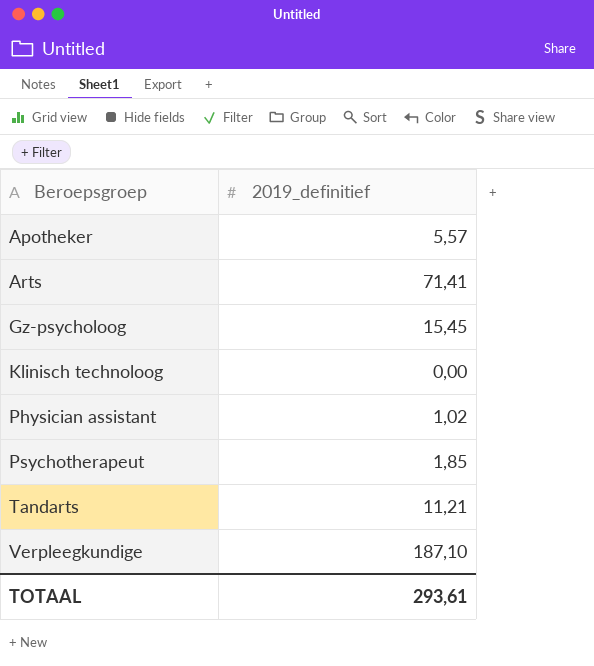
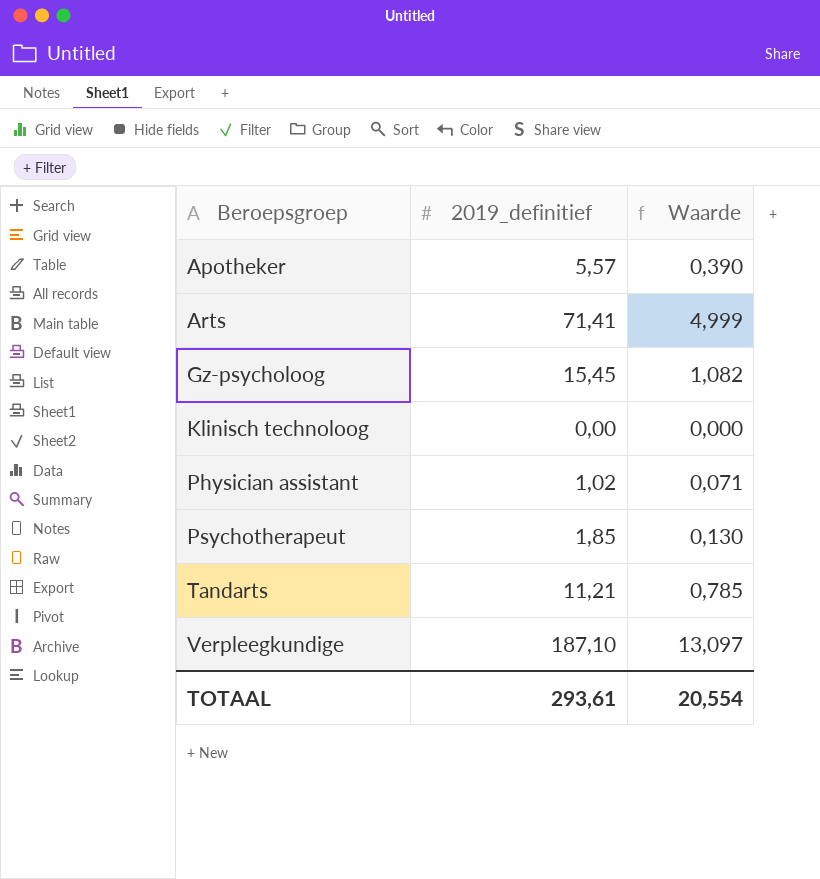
column Waarde | formula: none -> [2019_definitief] * 0,07

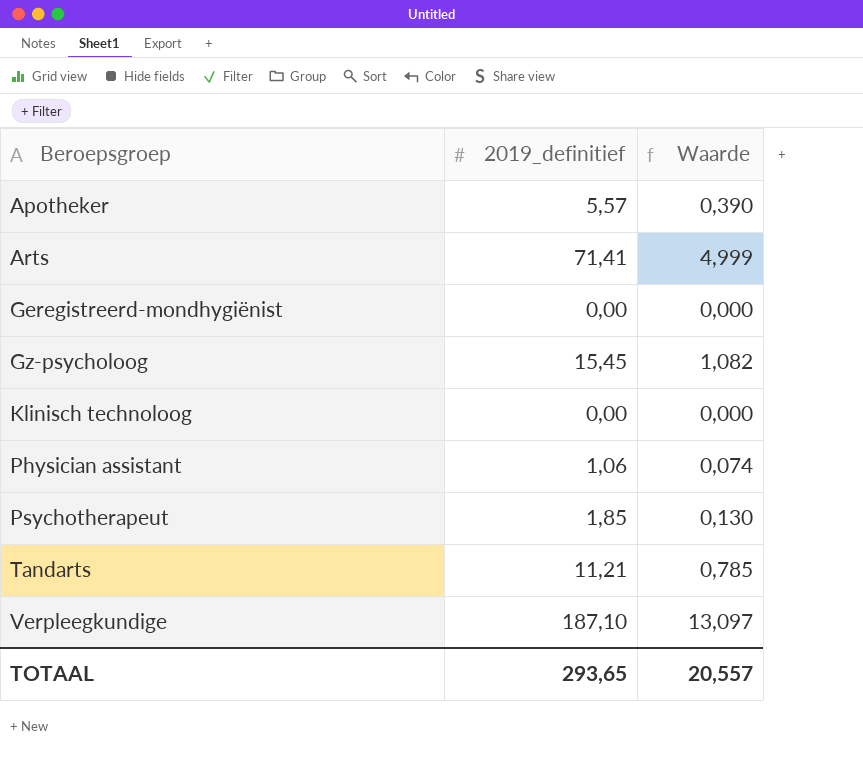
row Geregistreerd-mondhygiënist: none -> 0,00 | 0,000
Physician assistant | 2019_definitief: 1,02 -> 1,06
Physician assistant | Waarde: 0,071 -> 0,074
TOTAAL | 2019_definitief: 293,61 -> 293,65
TOTAAL | Waarde: 20,554 -> 20,557

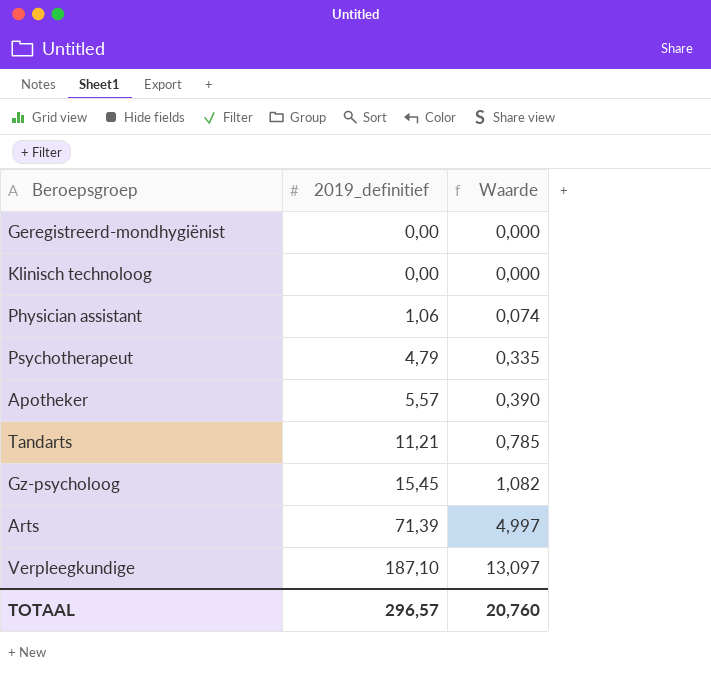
row order: Beroepsgroep ascending -> 2019_definitief ascending
Psychotherapeut | 2019_definitief: 1,85 -> 4,79
Psychotherapeut | Waarde: 0,130 -> 0,335
Arts | 2019_definitief: 71,41 -> 71,39
Arts | Waarde: 4,999 -> 4,997
TOTAAL | 2019_definitief: 293,65 -> 296,57
TOTAAL | Waarde: 20,557 -> 20,760

